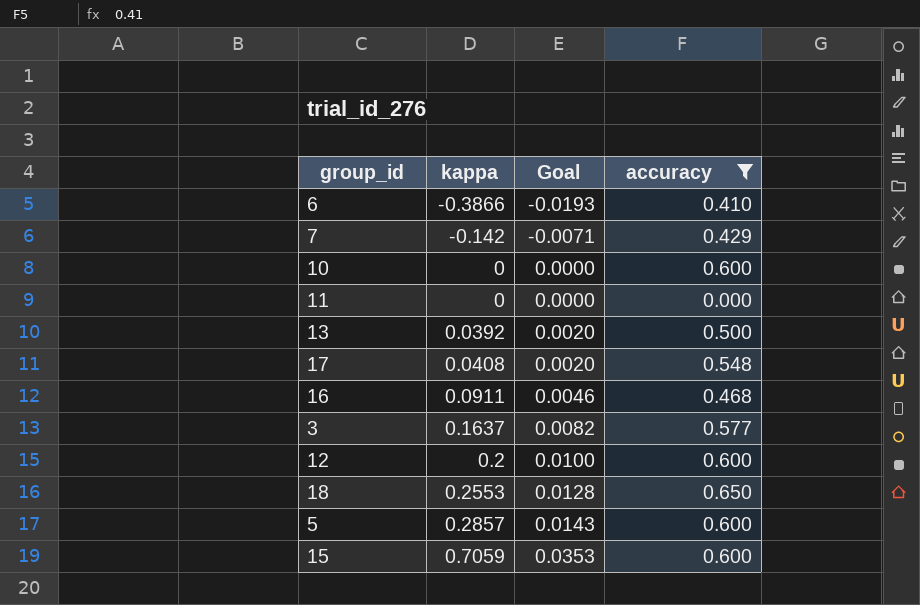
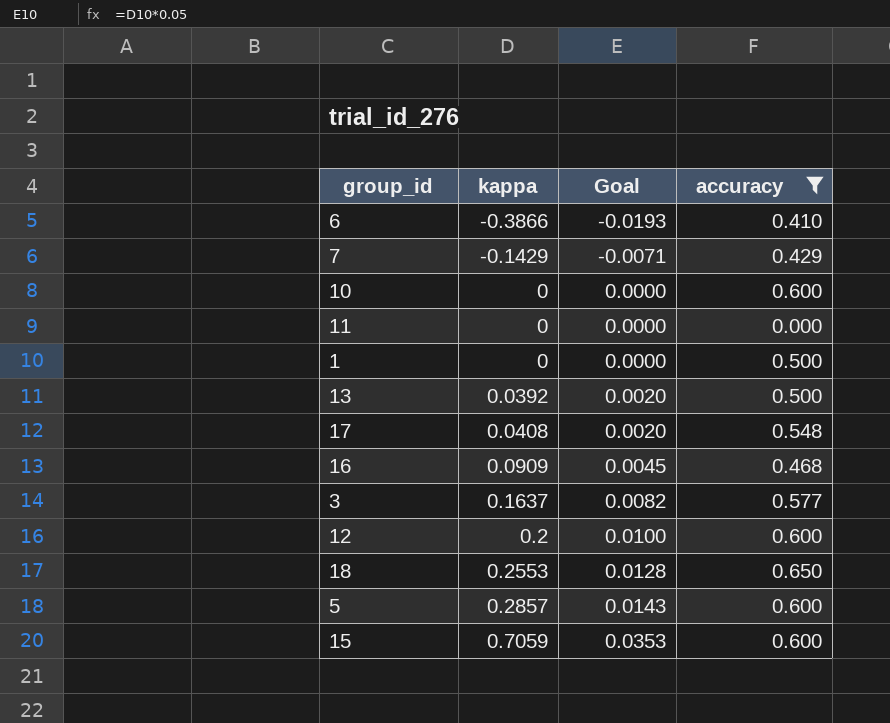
7 | kappa: -0.142 -> -0.1429
row 1: none -> 0 | 0.0000 | 0.500
16 | kappa: 0.0911 -> 0.0909
16 | Goal: 0.0046 -> 0.0045

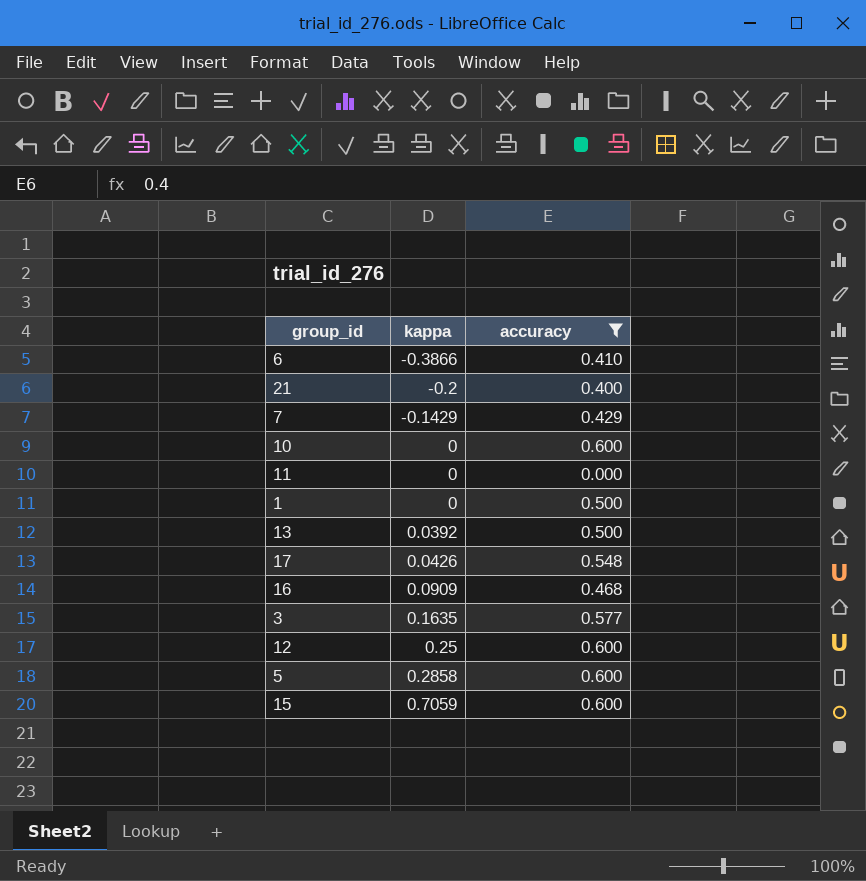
column Goal | formula: [kappa] * 0.05 -> none
row 18: 0.2553 | 0.0128 | 0.650 -> none
row 21: none -> -0.2 | 0.400
17 | kappa: 0.0408 -> 0.0426
3 | kappa: 0.1637 -> 0.1635
12 | kappa: 0.2 -> 0.25
5 | kappa: 0.2857 -> 0.2858

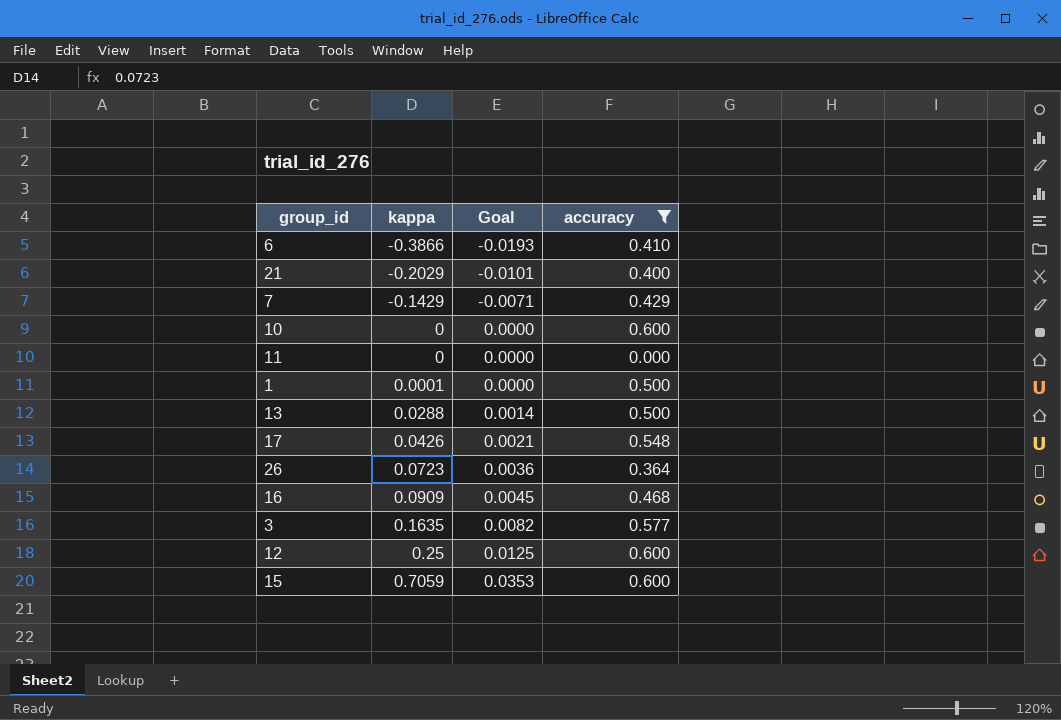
column Goal | formula: none -> [kappa] * 0.05
row 5: 0.2858 | 0.600 -> none
21 | kappa: -0.2 -> -0.2029
1 | kappa: 0 -> 0.0001
13 | kappa: 0.0392 -> 0.0288
row 26: none -> 0.0723 | 0.0036 | 0.364

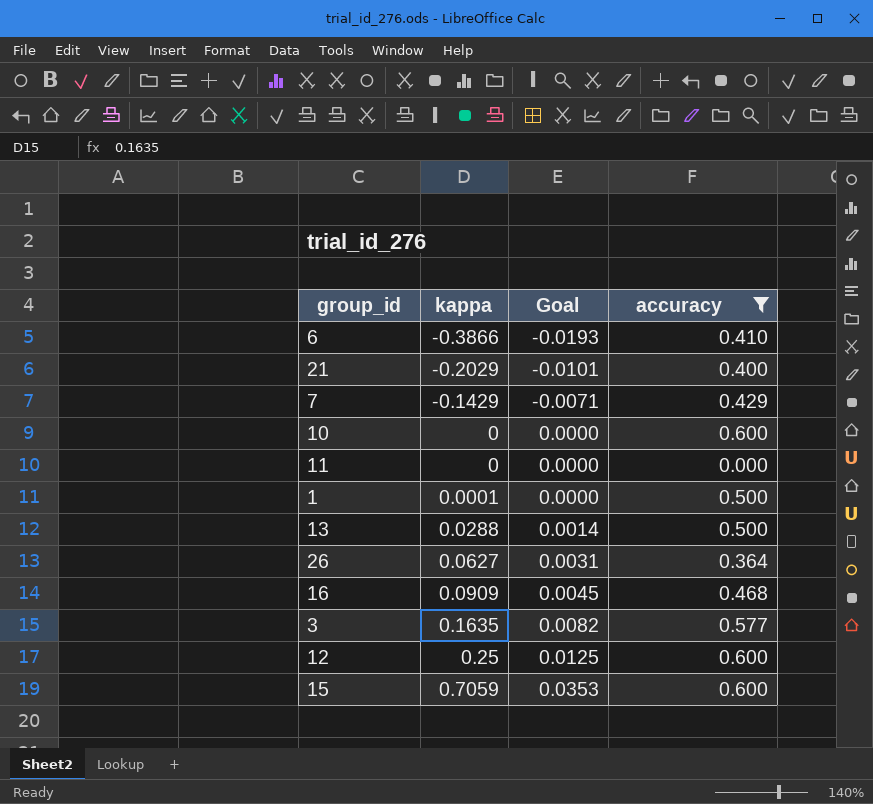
row 17: 0.0426 | 0.0021 | 0.548 -> none
26 | kappa: 0.0723 -> 0.0627
26 | Goal: 0.0036 -> 0.0031

